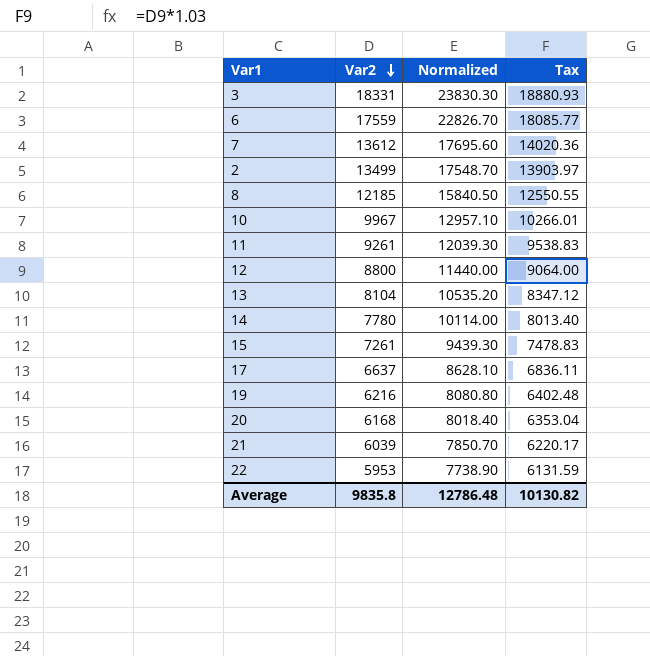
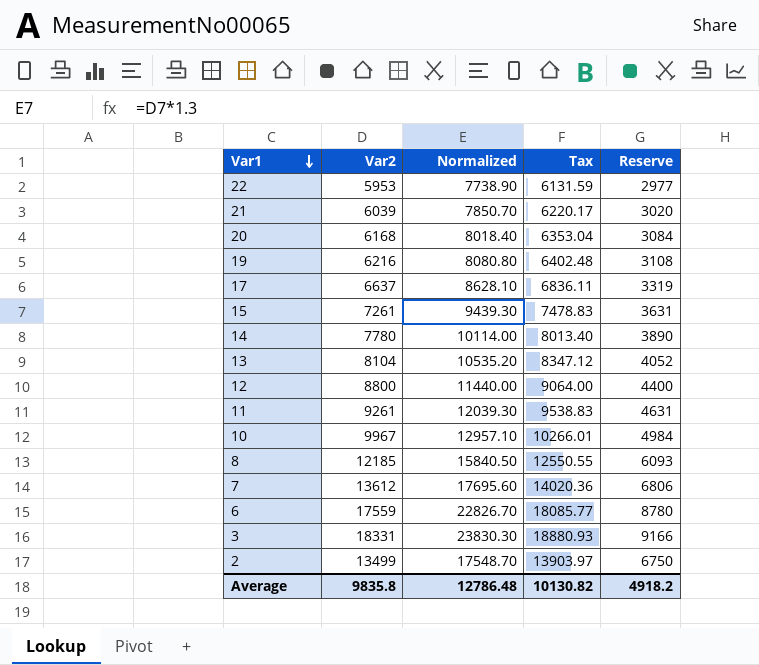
row order: Var2 descending -> Var1 descending
column Reserve | formula: none -> [Var2] * 0.5

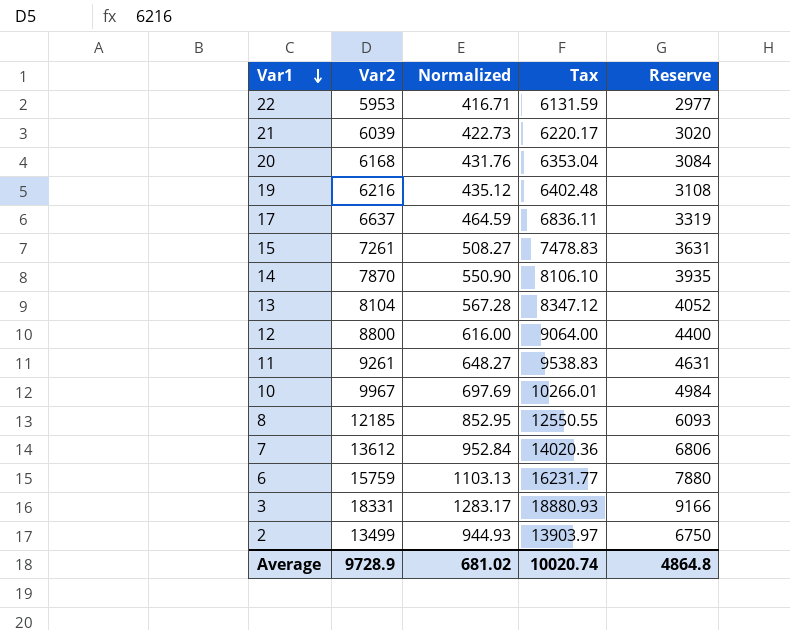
column Normalized | formula: [Var2] * 1.3 -> [Var2] * 0.07
14 | Var2: 7780 -> 7870
14 | Tax: 8013.40 -> 8106.10
14 | Reserve: 3890 -> 3935
6 | Var2: 17559 -> 15759
6 | Tax: 18085.77 -> 16231.77
6 | Reserve: 8780 -> 7880
Average | Var2: 9835.8 -> 9728.9
Average | Normalized: 12786.48 -> 681.02
Average | Tax: 10130.82 -> 10020.74
Average | Reserve: 4918.2 -> 4864.8

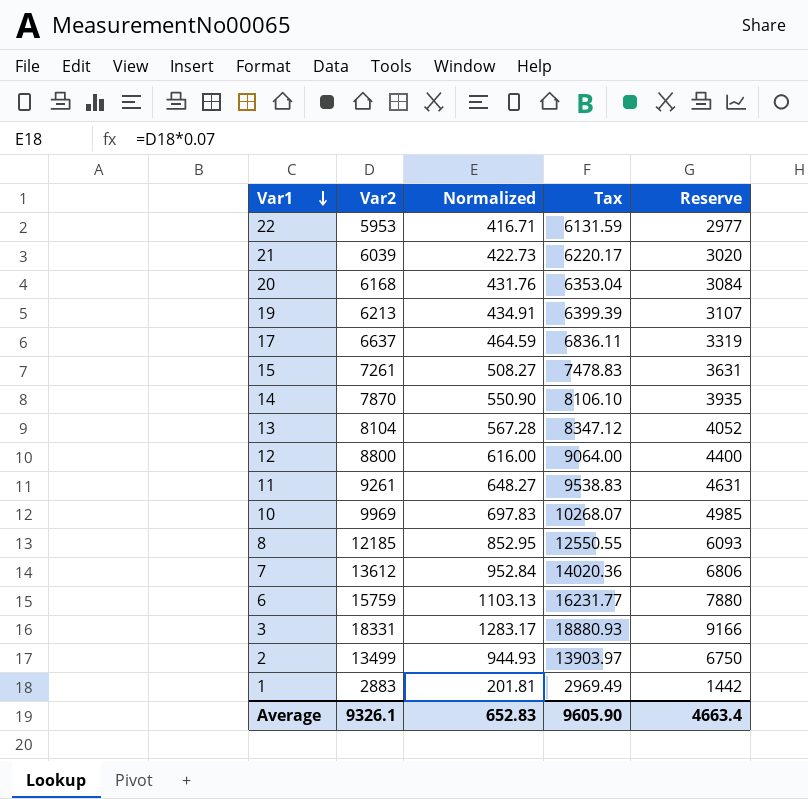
19 | Var2: 6216 -> 6213
19 | Normalized: 435.12 -> 434.91
19 | Tax: 6402.48 -> 6399.39
19 | Reserve: 3108 -> 3107
10 | Var2: 9967 -> 9969
10 | Normalized: 697.69 -> 697.83
10 | Tax: 10266.01 -> 10268.07
10 | Reserve: 4984 -> 4985
row 1: none -> 2883 | 201.81 | 2969.49 | 1442
Average | Var2: 9728.9 -> 9326.1
Average | Normalized: 681.02 -> 652.83
Average | Tax: 10020.74 -> 9605.90
Average | Reserve: 4864.8 -> 4663.4

